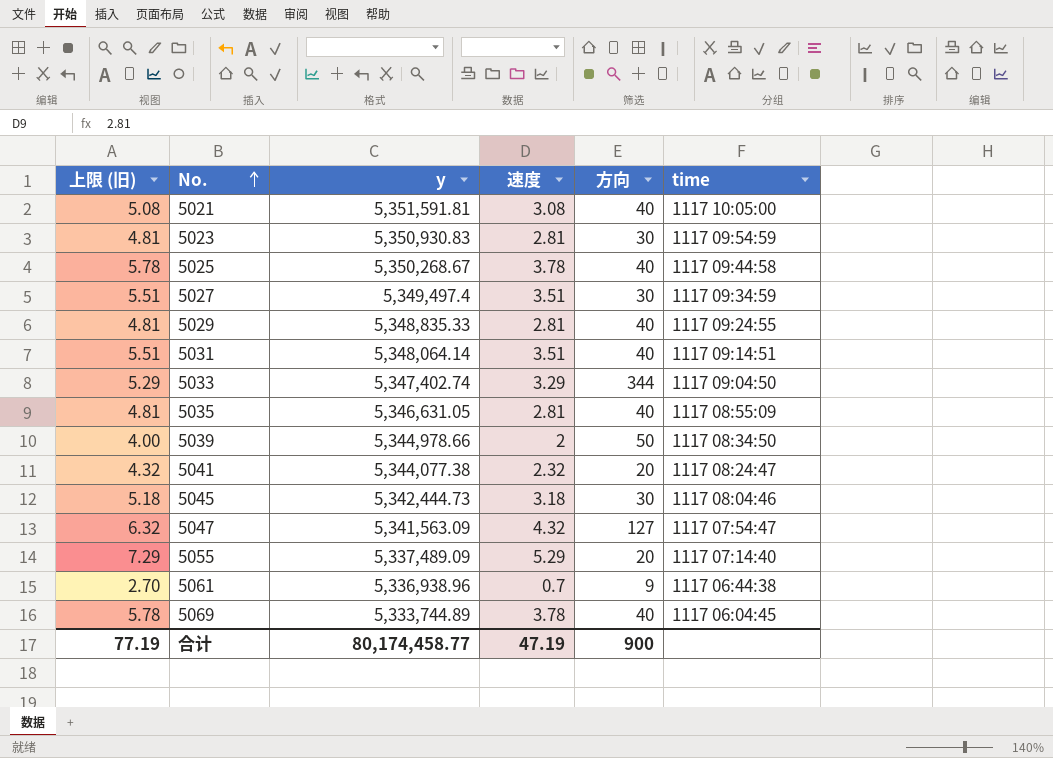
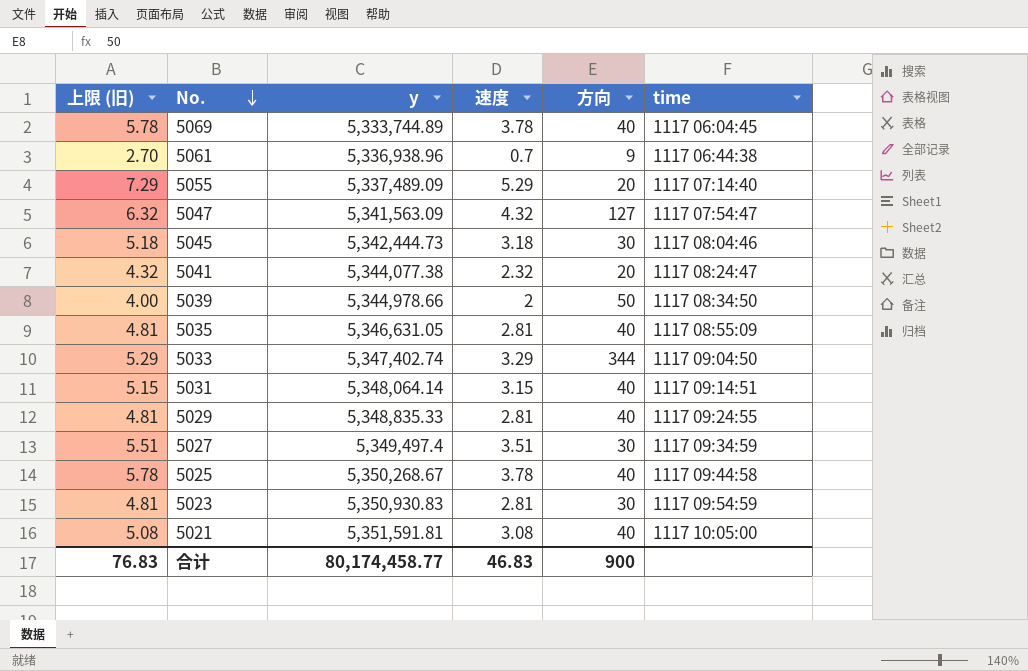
row order: No. ascending -> No. descending
5031 | 上限 (旧): 5.51 -> 5.15
5031 | 速度: 3.51 -> 3.15
合计 | 上限 (旧): 77.19 -> 76.83
合计 | 速度: 47.19 -> 46.83

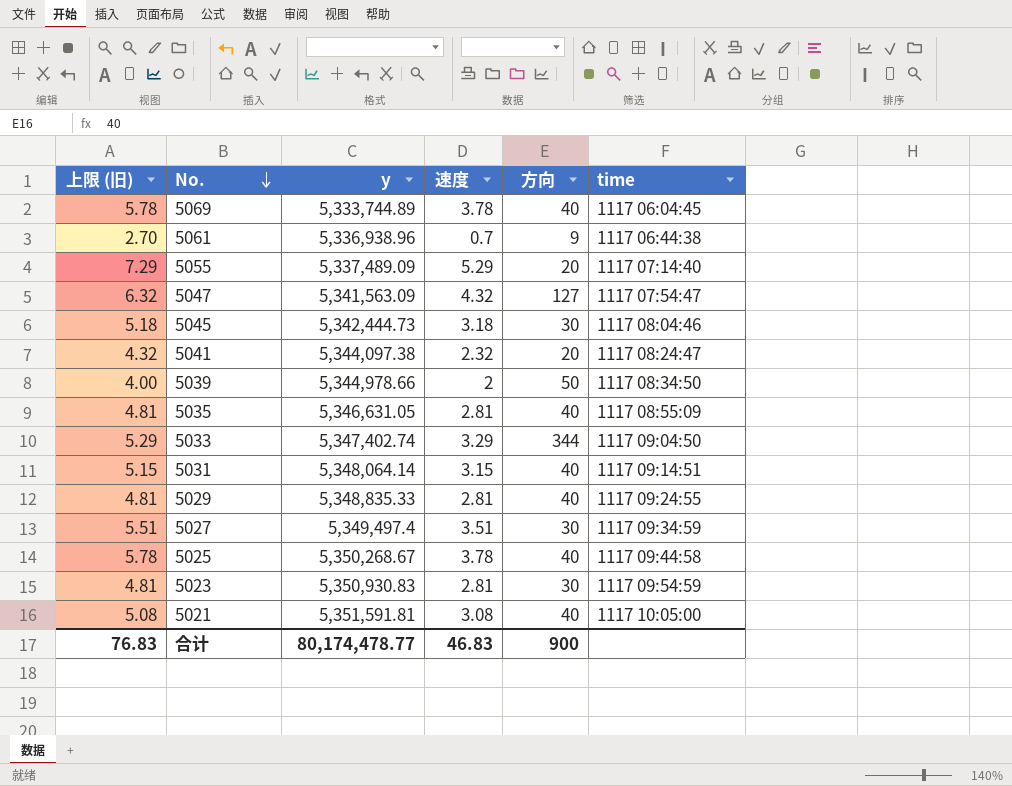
5041 | y: 5,344,077.38 -> 5,344,097.38
合计 | y: 80,174,458.77 -> 80,174,478.77

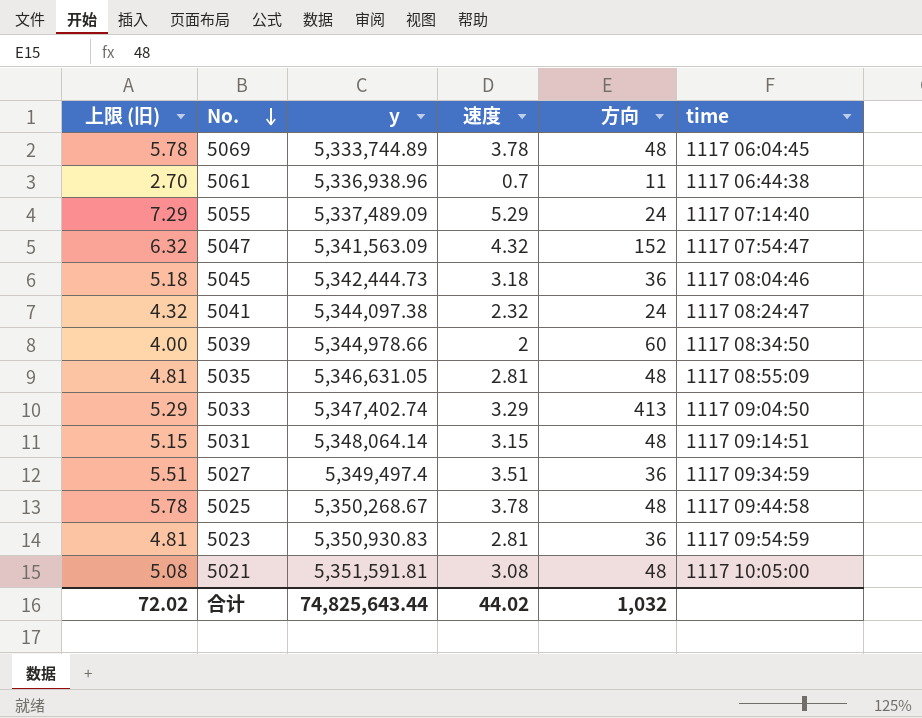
row 5029: 4.81 | 5,348,835.33 | 2.81 | 40 | 1117 09:24:55 -> none
5069 | 方向: 40 -> 48
5061 | 方向: 9 -> 11
5055 | 方向: 20 -> 24
5047 | 方向: 127 -> 152
5045 | 方向: 30 -> 36
5041 | 方向: 20 -> 24
5039 | 方向: 50 -> 60
5035 | 方向: 40 -> 48
5033 | 方向: 344 -> 413
5031 | 方向: 40 -> 48
5027 | 方向: 30 -> 36
5025 | 方向: 40 -> 48
5023 | 方向: 30 -> 36
5021 | 方向: 40 -> 48
合计 | 上限 (旧): 76.83 -> 72.02
合计 | y: 80,174,478.77 -> 74,825,643.44
合计 | 速度: 46.83 -> 44.02
合计 | 方向: 900 -> 1,032

